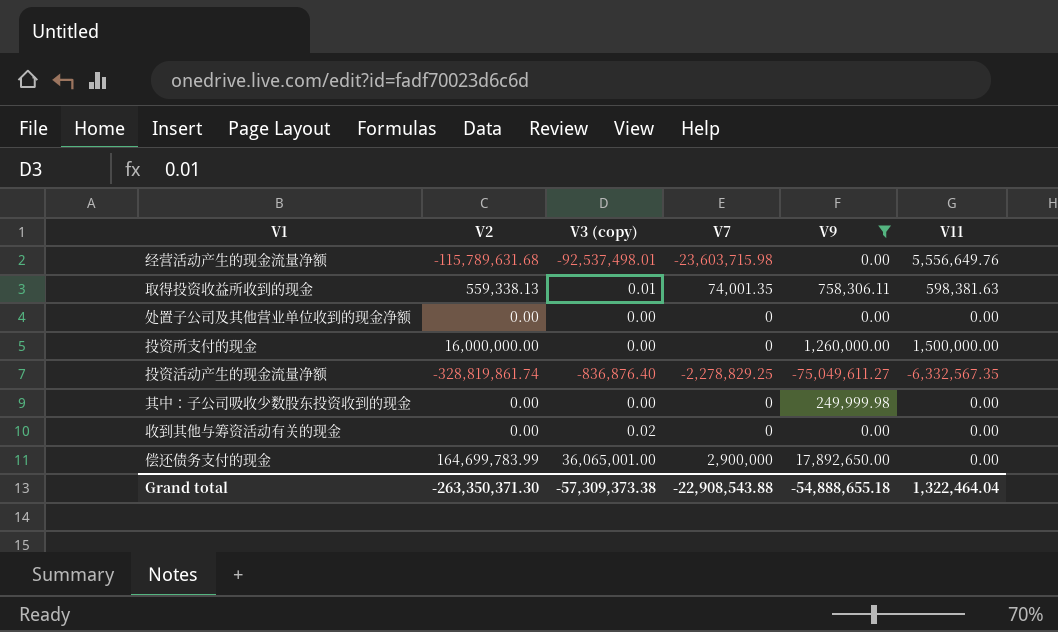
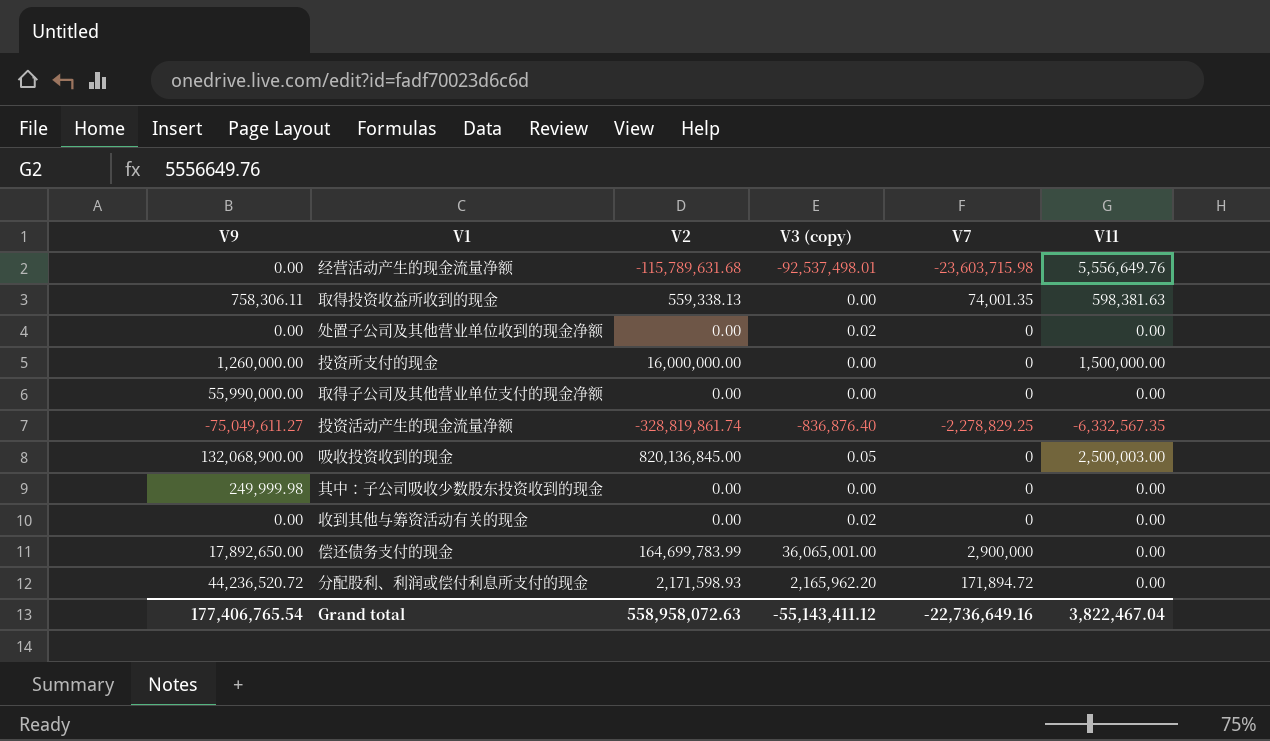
filter: V9 <= 17,892,650.00 -> none
column V9 | position: 5 -> 1
取得投资收益所收到的现金 | V3 (copy): 0.01 -> 0.00
处置子公司及其他营业单位收到的现金净额 | V3 (copy): 0.00 -> 0.02
Grand total | V9: -54,888,655.18 -> 177,406,765.54
Grand total | V2: -263,350,371.30 -> 558,958,072.63
Grand total | V3 (copy): -57,309,373.38 -> -55,143,411.12
Grand total | V7: -22,908,543.88 -> -22,736,649.16
Grand total | V11: 1,322,464.04 -> 3,822,467.04

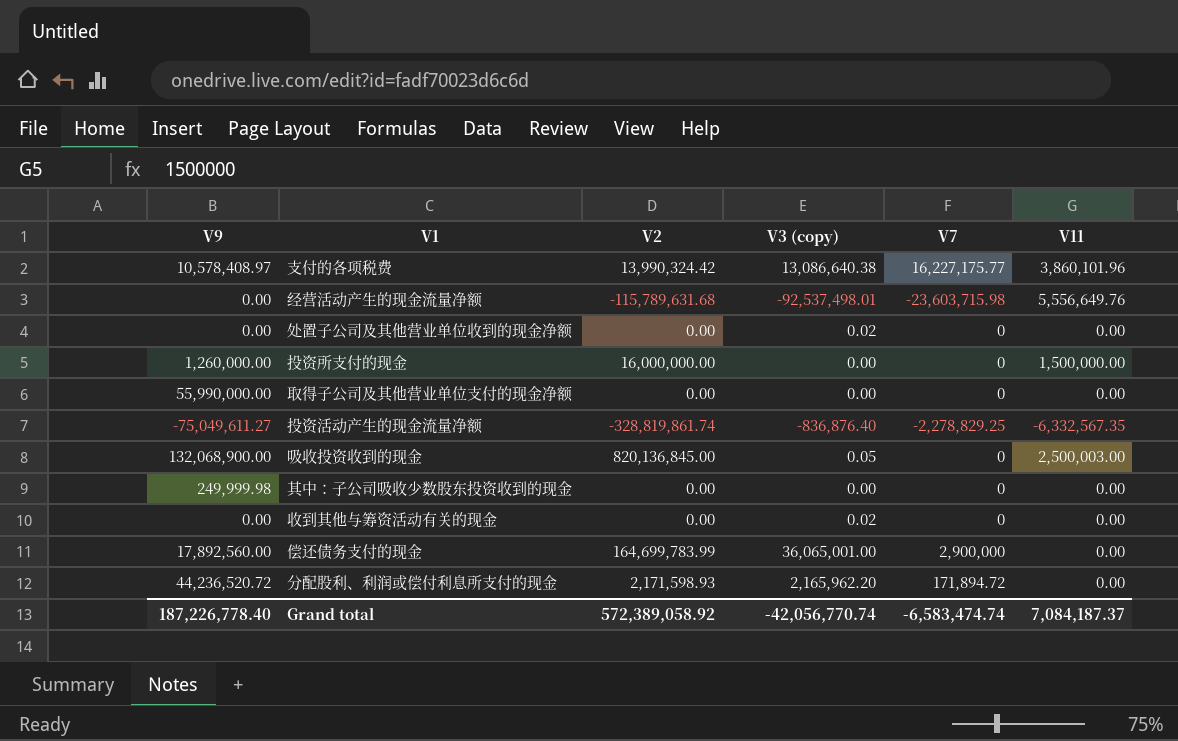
row 取得投资收益所收到的现金: 758,306.11 | 559,338.13 | 0.00 | 74,001.35 | 598,381.63 -> none
row 支付的各项税费: none -> 10,578,408.97 | 13,990,324.42 | 13,086,640.38 | 16,227,175.77 | 3,860,101.96
偿还债务支付的现金 | V9: 17,892,650.00 -> 17,892,560.00
Grand total | V9: 177,406,765.54 -> 187,226,778.40
Grand total | V2: 558,958,072.63 -> 572,389,058.92
Grand total | V3 (copy): -55,143,411.12 -> -42,056,770.74
Grand total | V7: -22,736,649.16 -> -6,583,474.74
Grand total | V11: 3,822,467.04 -> 7,084,187.37

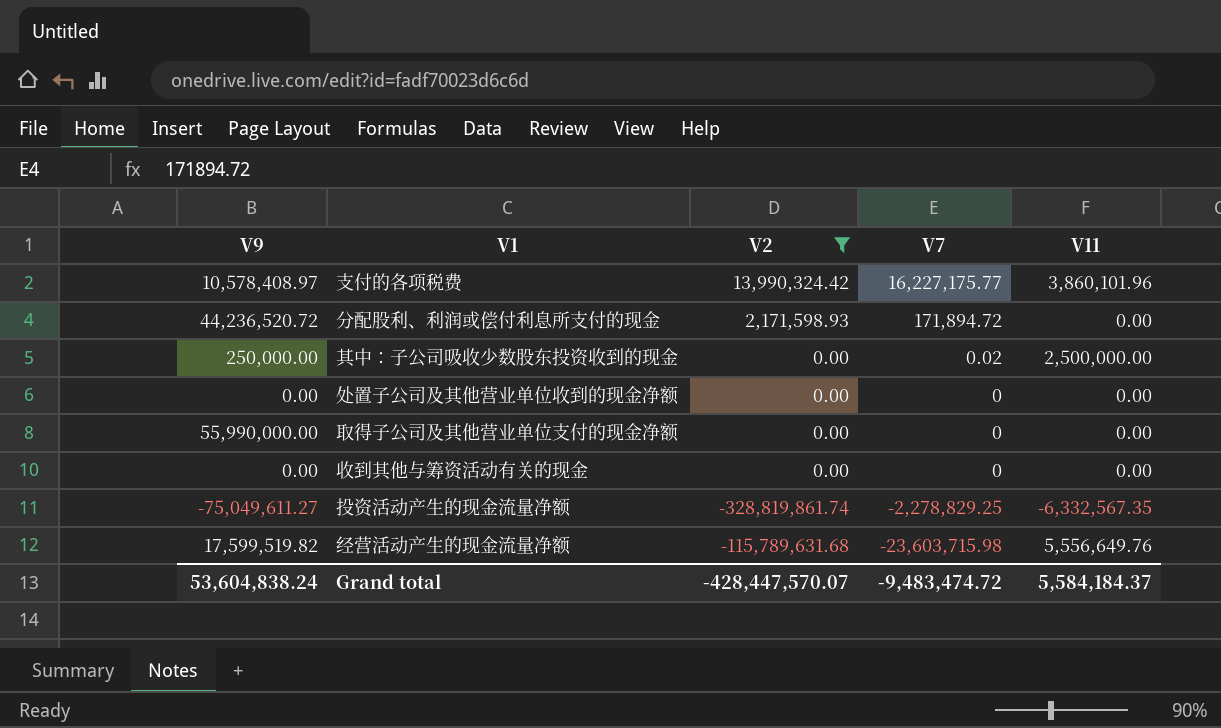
filter: none -> V2 <= 13,990,324.42
row order: none -> V7 descending
column V3 (copy) | position: 4 -> none
其中：子公司吸收少数股东投资收到的现金 | V9: 249,999.98 -> 250,000.00
其中：子公司吸收少数股东投资收到的现金 | V7: 0 -> 0.02
其中：子公司吸收少数股东投资收到的现金 | V11: 0.00 -> 2,500,000.00
经营活动产生的现金流量净额 | V9: 0.00 -> 17,599,519.82
Grand total | V9: 187,226,778.40 -> 53,604,838.24
Grand total | V2: 572,389,058.92 -> -428,447,570.07
Grand total | V7: -6,583,474.74 -> -9,483,474.72
Grand total | V11: 7,084,187.37 -> 5,584,184.37

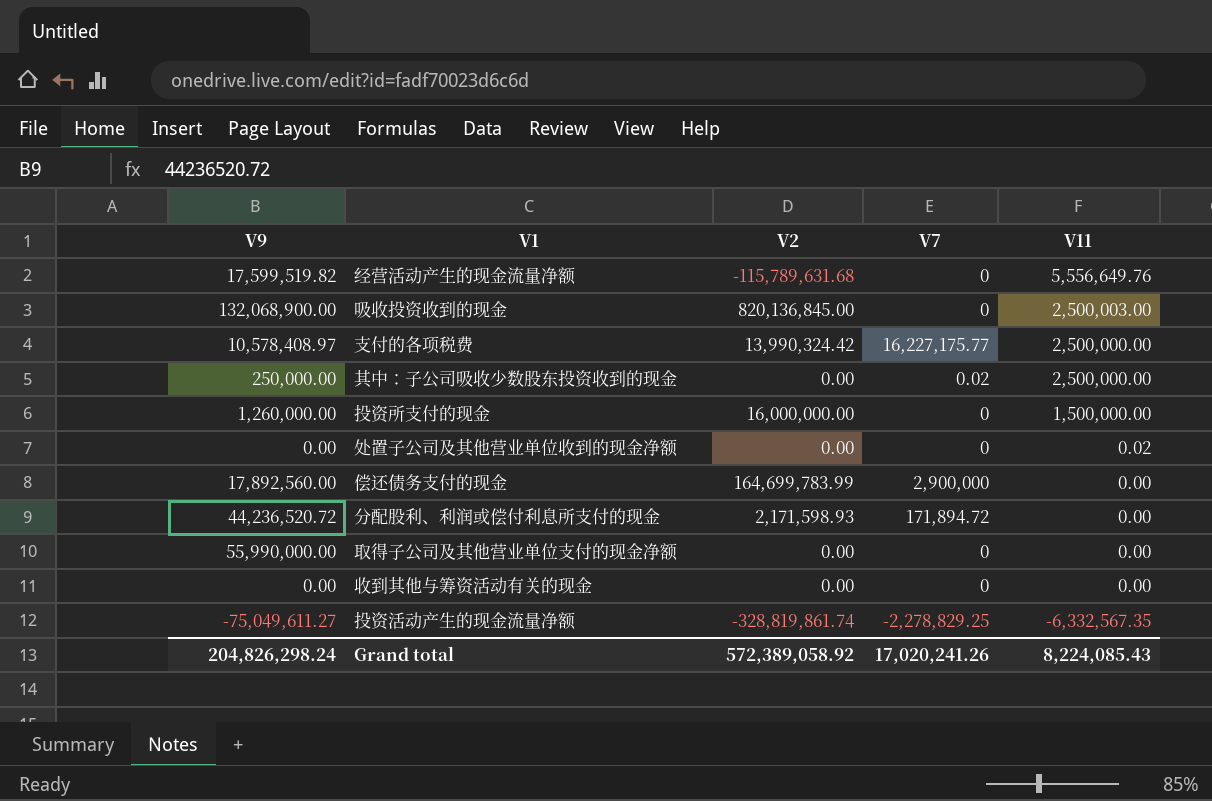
filter: V2 <= 13,990,324.42 -> none
row order: V7 descending -> V11 descending
经营活动产生的现金流量净额 | V7: -23,603,715.98 -> 0
支付的各项税费 | V11: 3,860,101.96 -> 2,500,000.00
处置子公司及其他营业单位收到的现金净额 | V11: 0.00 -> 0.02
Grand total | V9: 53,604,838.24 -> 204,826,298.24
Grand total | V2: -428,447,570.07 -> 572,389,058.92
Grand total | V7: -9,483,474.72 -> 17,020,241.26
Grand total | V11: 5,584,184.37 -> 8,224,085.43

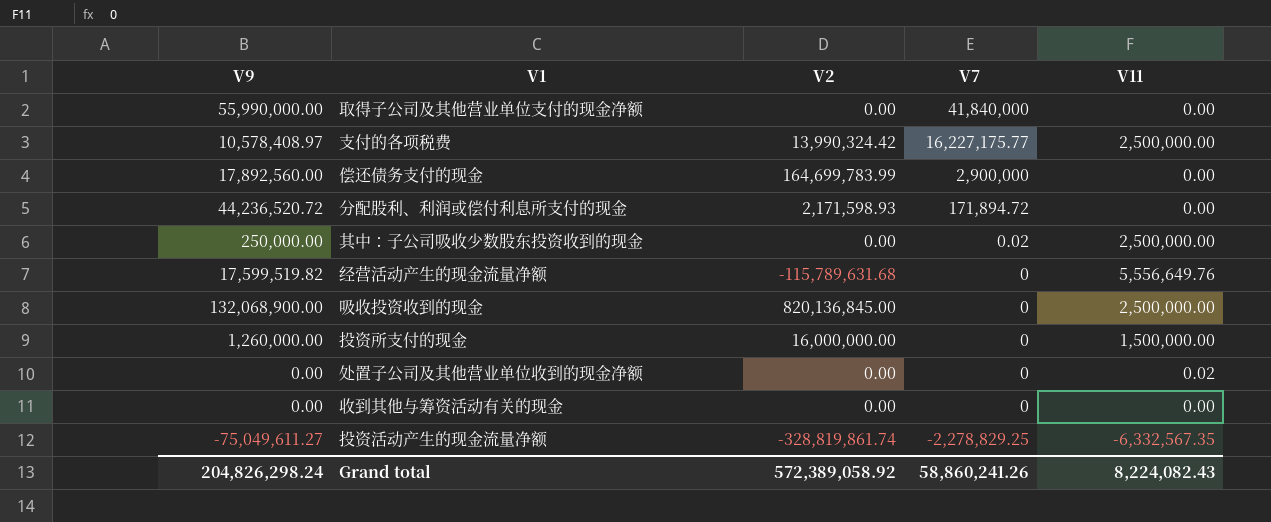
row order: V11 descending -> V7 descending
取得子公司及其他营业单位支付的现金净额 | V7: 0 -> 41,840,000
吸收投资收到的现金 | V11: 2,500,003.00 -> 2,500,000.00
Grand total | V7: 17,020,241.26 -> 58,860,241.26
Grand total | V11: 8,224,085.43 -> 8,224,082.43

